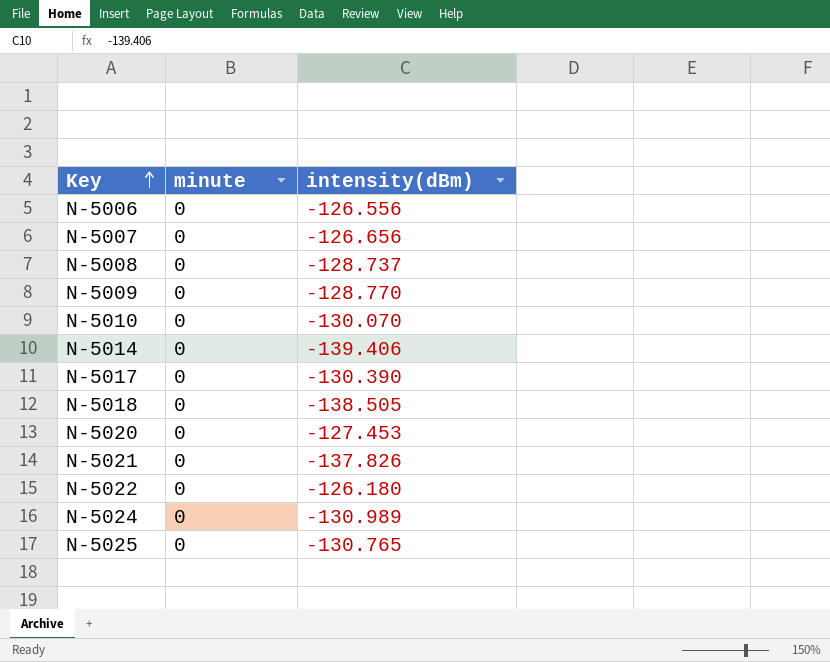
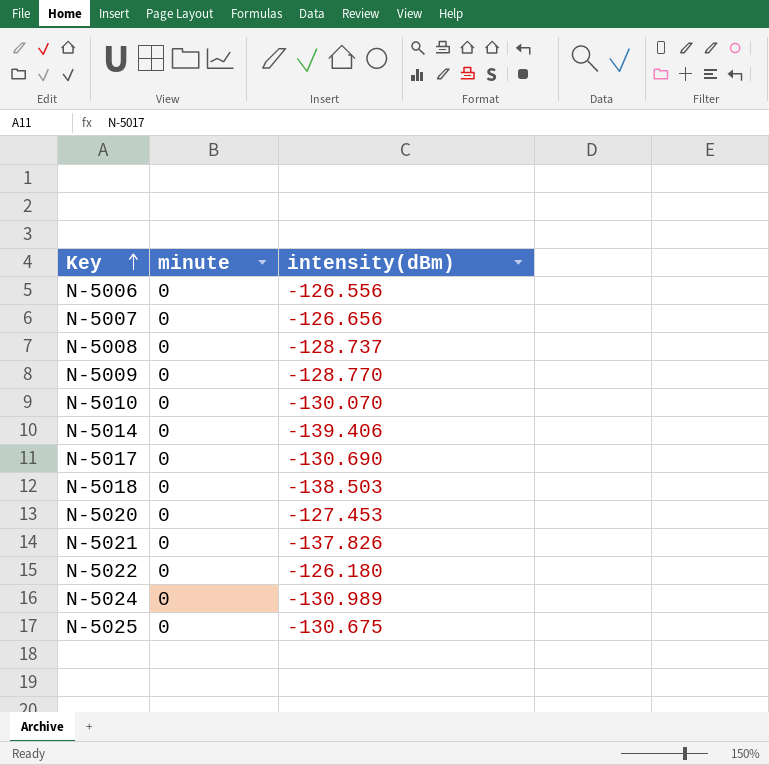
N-5017 | intensity(dBm): -130.390 -> -130.690
N-5018 | intensity(dBm): -138.505 -> -138.503
N-5025 | intensity(dBm): -130.765 -> -130.675

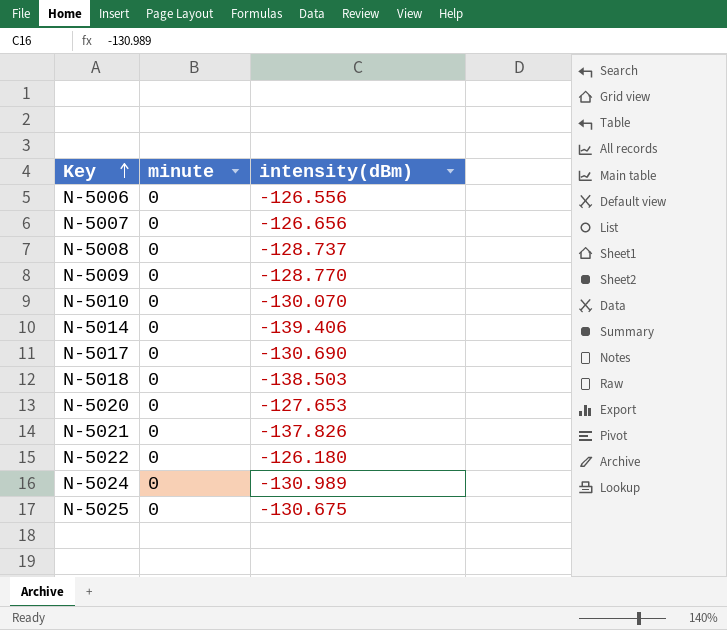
N-5020 | intensity(dBm): -127.453 -> -127.653

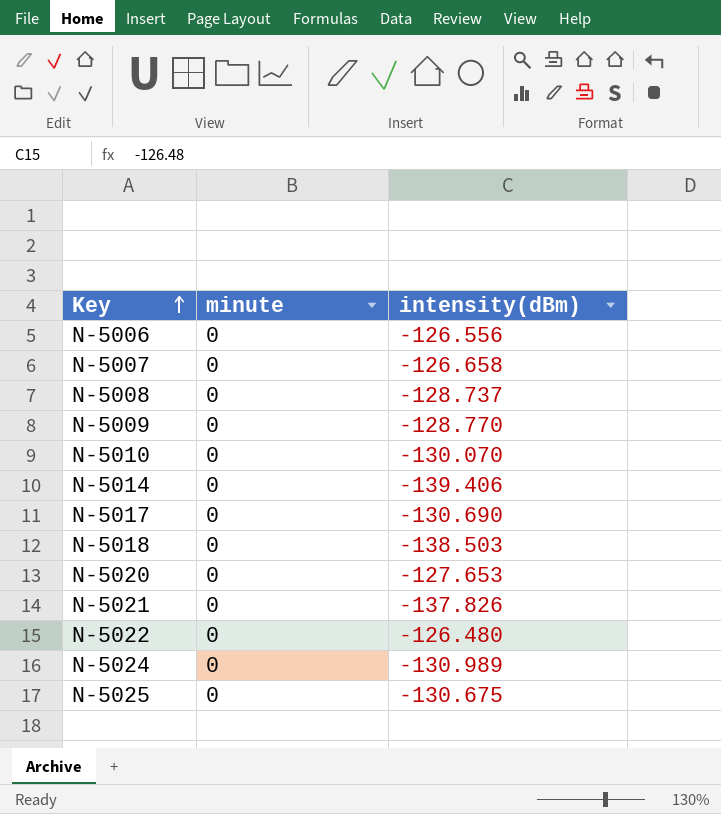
N-5007 | intensity(dBm): -126.656 -> -126.658
N-5022 | intensity(dBm): -126.180 -> -126.480

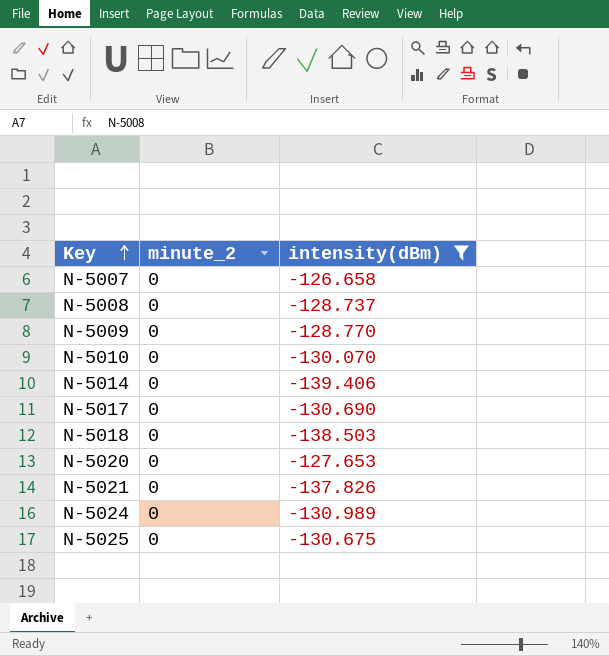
filter: none -> intensity(dBm) <= -126.658
column name: minute -> minute_2

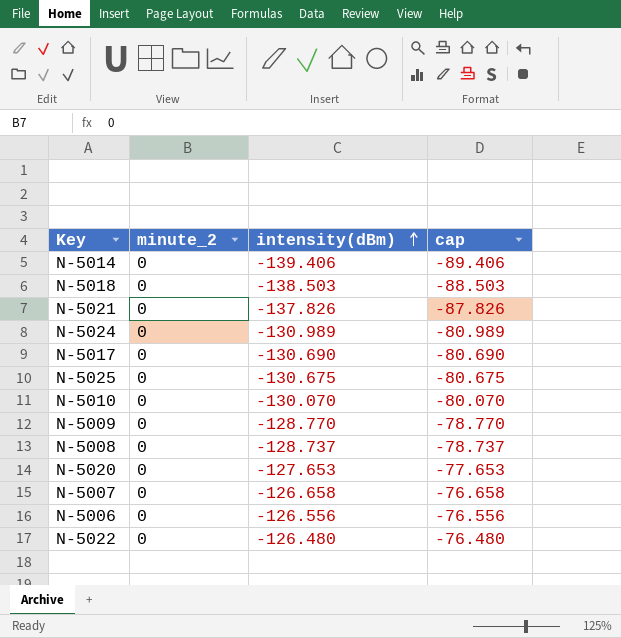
filter: intensity(dBm) <= -126.658 -> none
row order: Key ascending -> intensity(dBm) ascending
column cap | formula: none -> [intensity(dBm)] + 50

